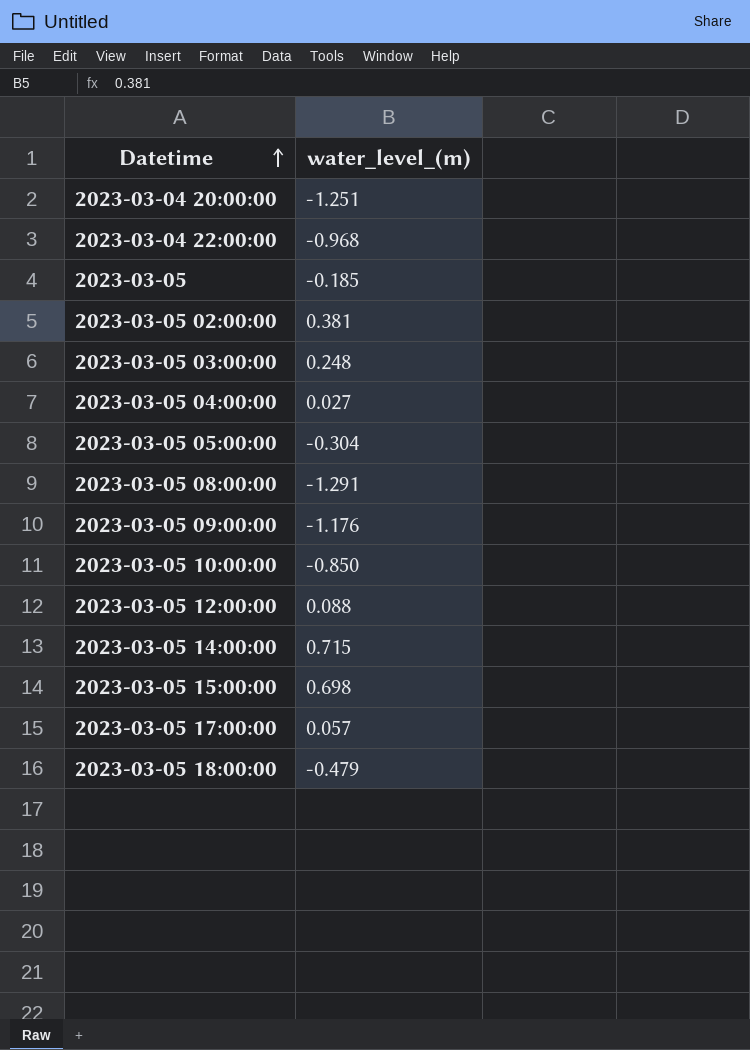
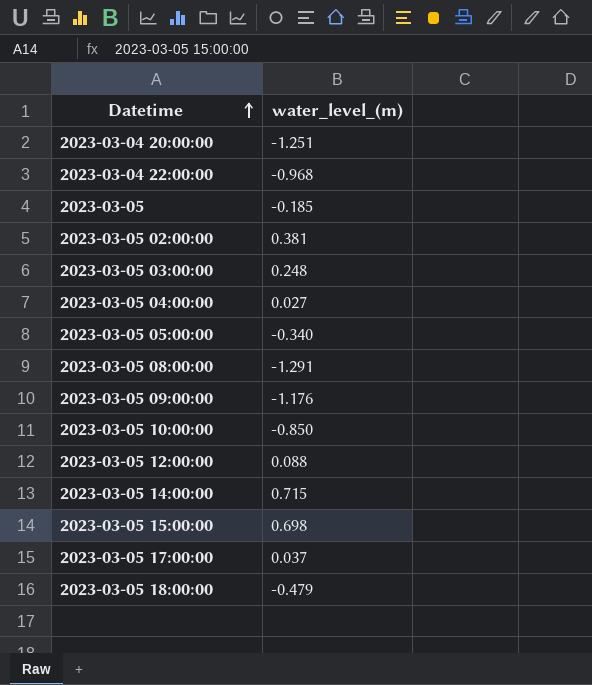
2023-03-05 05:00:00 | water_level_(m): -0.304 -> -0.340
2023-03-05 17:00:00 | water_level_(m): 0.057 -> 0.037

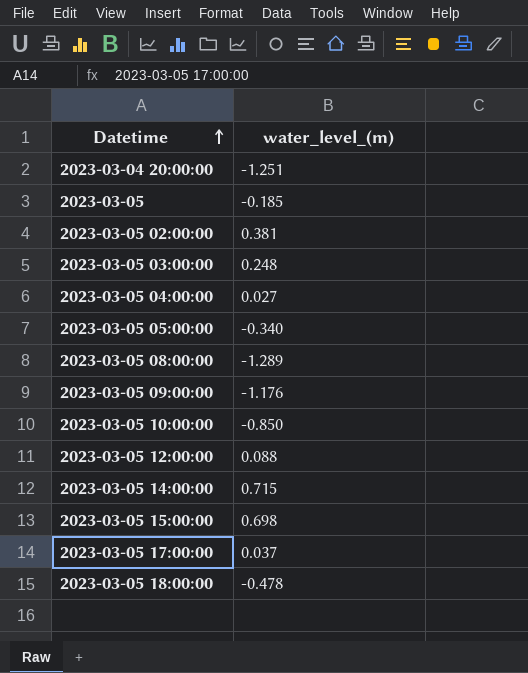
row 2023-03-04 22:00:00: -0.968 -> none
2023-03-05 08:00:00 | water_level_(m): -1.291 -> -1.289
2023-03-05 18:00:00 | water_level_(m): -0.479 -> -0.478

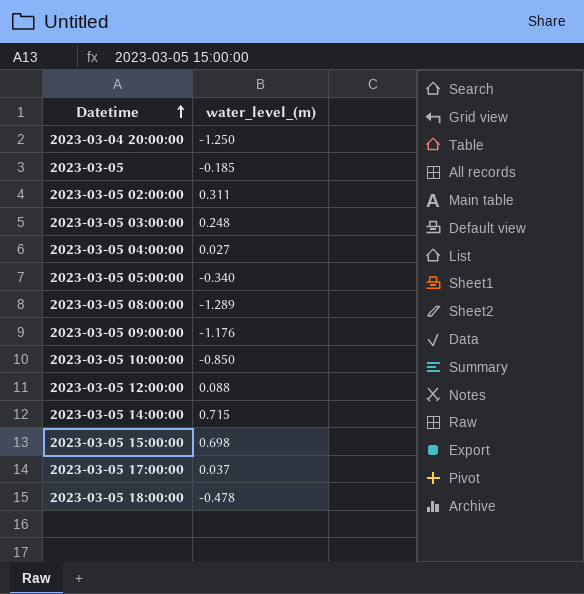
2023-03-04 20:00:00 | water_level_(m): -1.251 -> -1.250
2023-03-05 02:00:00 | water_level_(m): 0.381 -> 0.311

